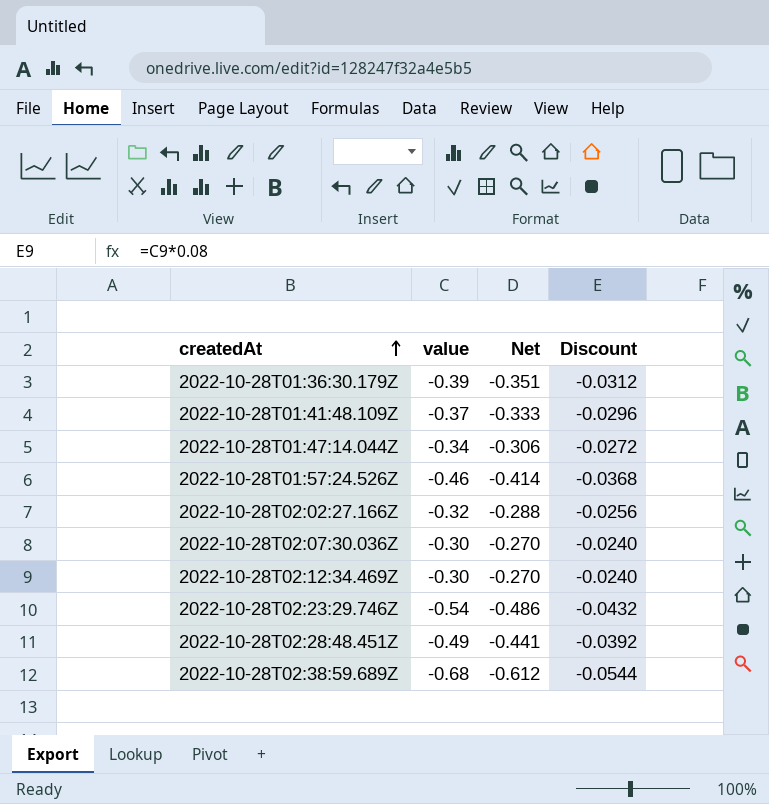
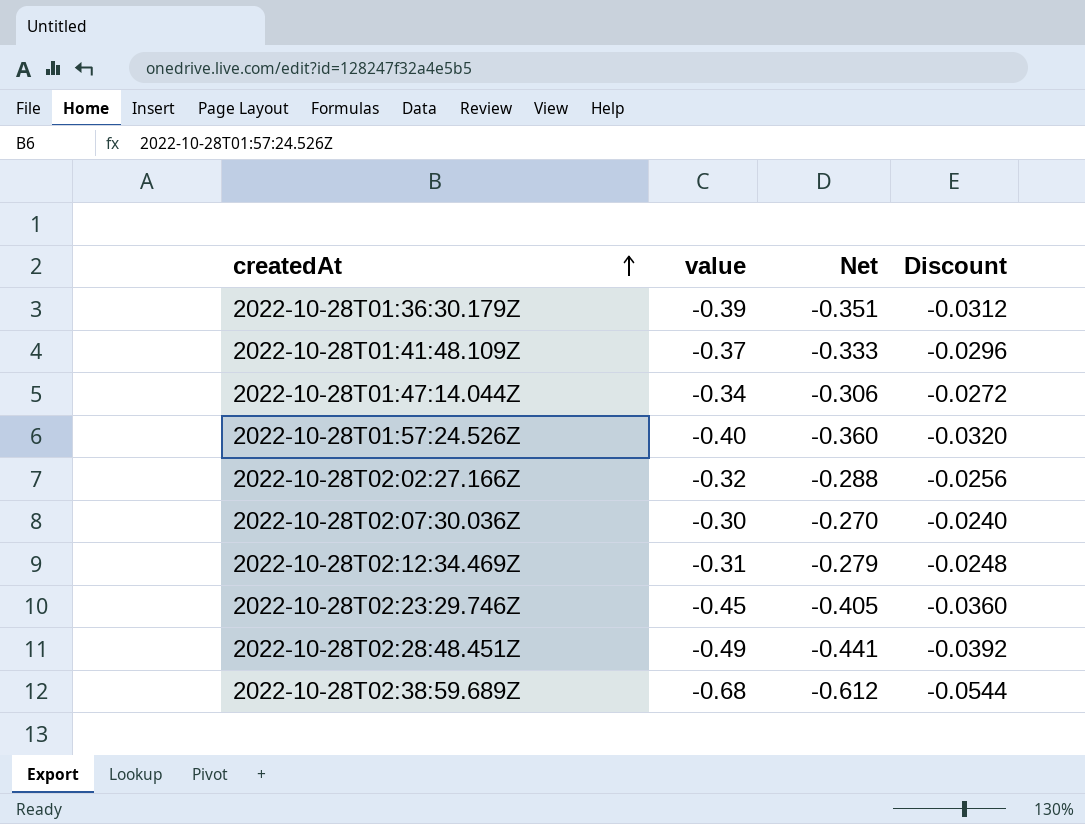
2022-10-28T01:57:24.526Z | value: -0.46 -> -0.40
2022-10-28T01:57:24.526Z | Net: -0.414 -> -0.360
2022-10-28T01:57:24.526Z | Discount: -0.0368 -> -0.0320
2022-10-28T02:12:34.469Z | value: -0.30 -> -0.31
2022-10-28T02:12:34.469Z | Net: -0.270 -> -0.279
2022-10-28T02:12:34.469Z | Discount: -0.0240 -> -0.0248
2022-10-28T02:23:29.746Z | value: -0.54 -> -0.45
2022-10-28T02:23:29.746Z | Net: -0.486 -> -0.405
2022-10-28T02:23:29.746Z | Discount: -0.0432 -> -0.0360

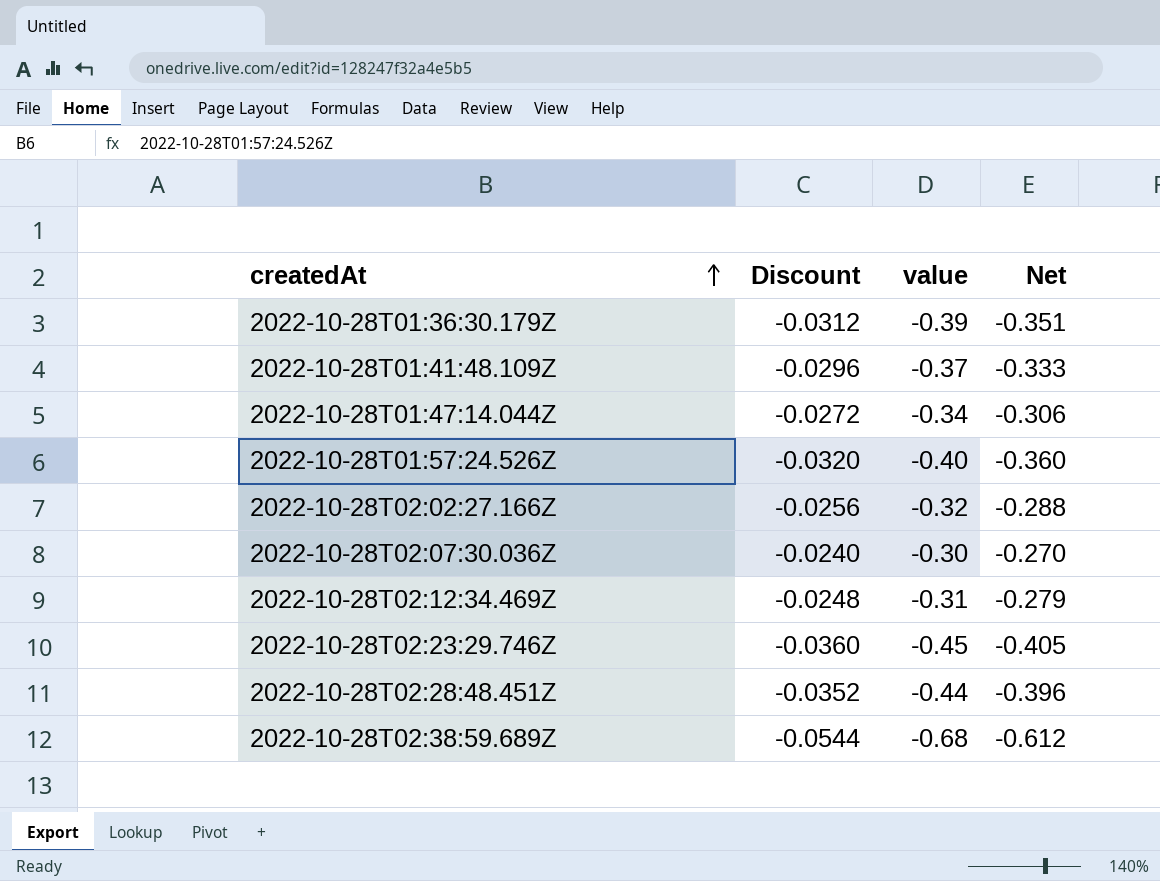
column Discount | position: 4 -> 2
2022-10-28T02:28:48.451Z | Discount: -0.0392 -> -0.0352
2022-10-28T02:28:48.451Z | value: -0.49 -> -0.44
2022-10-28T02:28:48.451Z | Net: -0.441 -> -0.396

